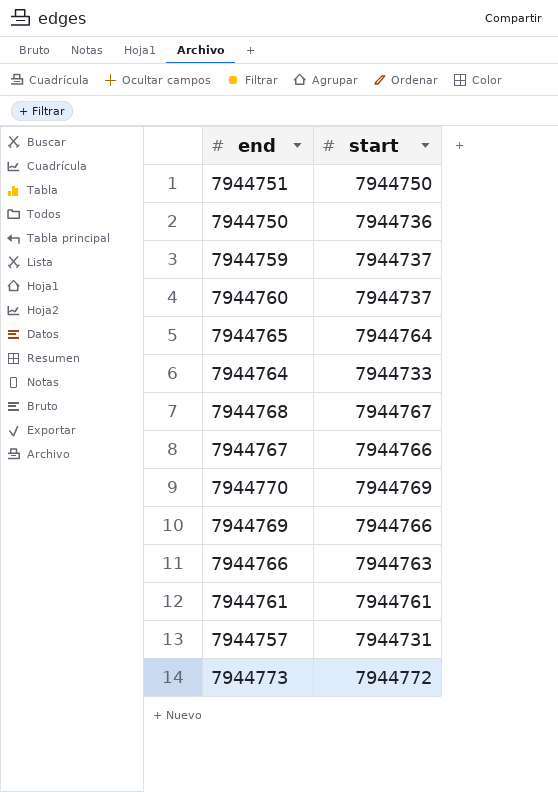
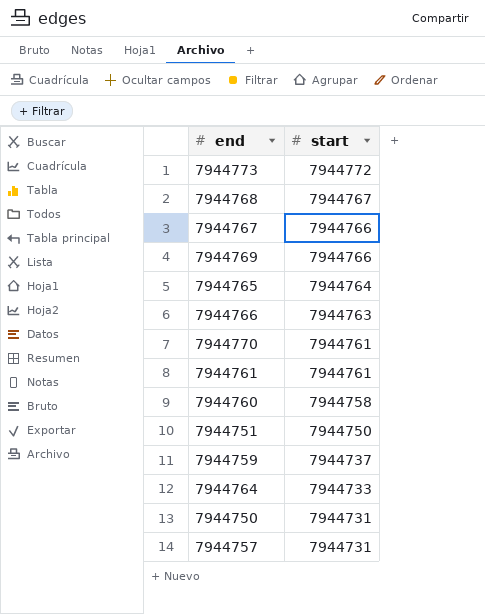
row order: none -> start descending
7944770 | start: 7944769 -> 7944761
7944760 | start: 7944737 -> 7944758
7944750 | start: 7944736 -> 7944731

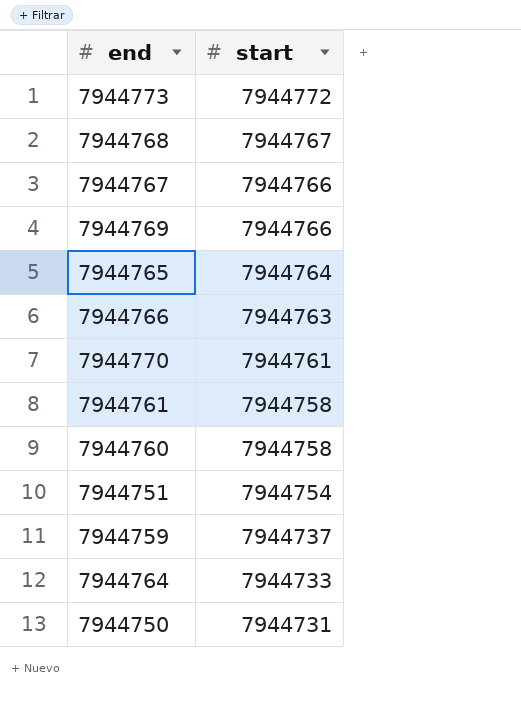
row 7944757: 7944731 -> none
7944761 | start: 7944761 -> 7944758
7944751 | start: 7944750 -> 7944754

